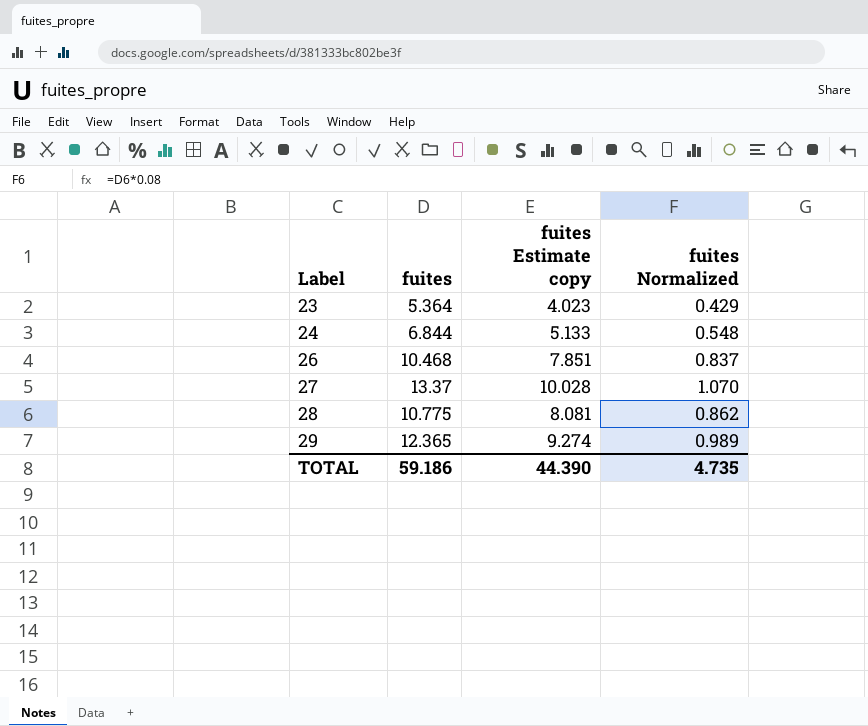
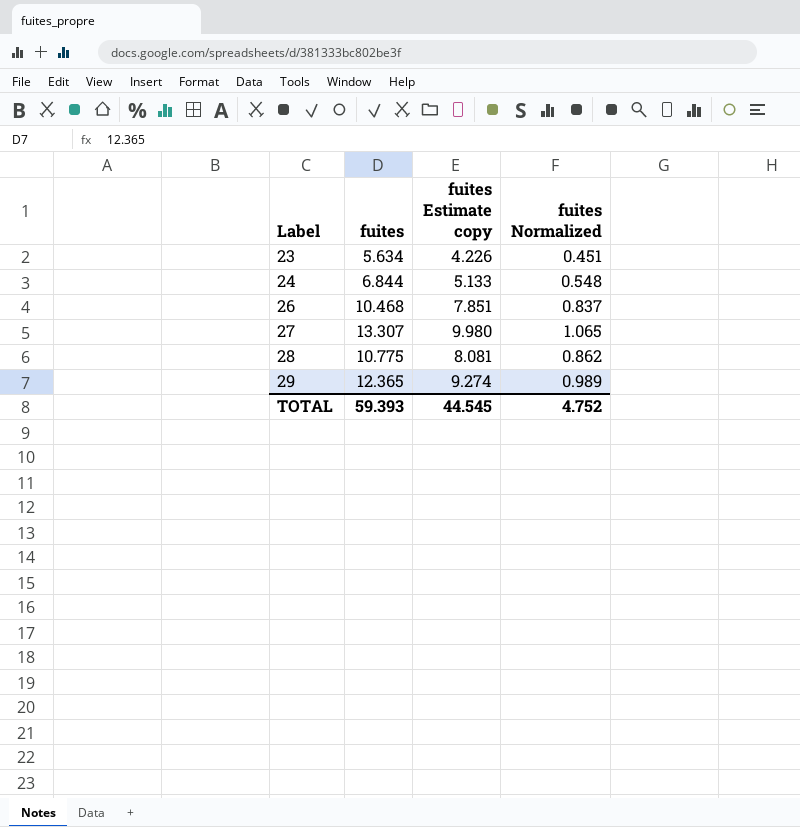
23 | fuites: 5.364 -> 5.634
23 | fuites Estimate copy: 4.023 -> 4.226
23 | fuites Normalized: 0.429 -> 0.451
27 | fuites: 13.37 -> 13.307
27 | fuites Estimate copy: 10.028 -> 9.980
27 | fuites Normalized: 1.070 -> 1.065
TOTAL | fuites: 59.186 -> 59.393
TOTAL | fuites Estimate copy: 44.390 -> 44.545
TOTAL | fuites Normalized: 4.735 -> 4.752

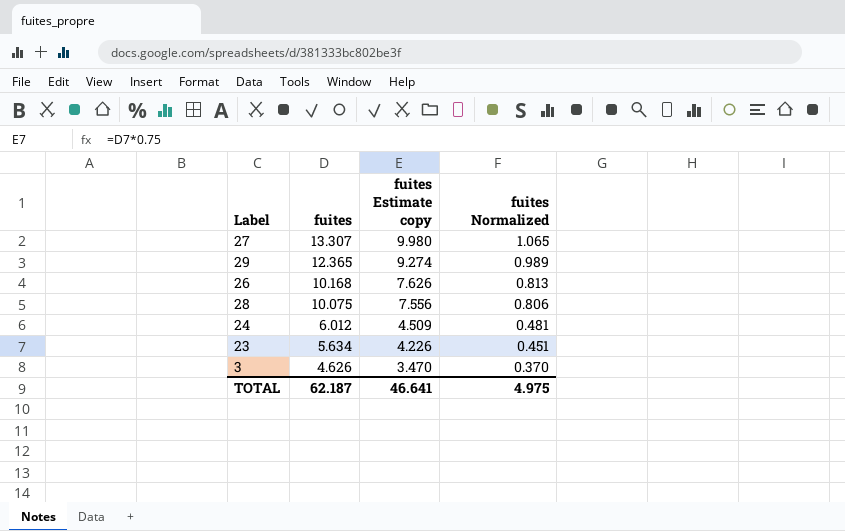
row order: Label ascending -> fuites descending
26 | fuites: 10.468 -> 10.168
26 | fuites Estimate copy: 7.851 -> 7.626
26 | fuites Normalized: 0.837 -> 0.813
28 | fuites: 10.775 -> 10.075
28 | fuites Estimate copy: 8.081 -> 7.556
28 | fuites Normalized: 0.862 -> 0.806
24 | fuites: 6.844 -> 6.012
24 | fuites Estimate copy: 5.133 -> 4.509
24 | fuites Normalized: 0.548 -> 0.481
row 3: none -> 4.626 | 3.470 | 0.370
TOTAL | fuites: 59.393 -> 62.187
TOTAL | fuites Estimate copy: 44.545 -> 46.641
TOTAL | fuites Normalized: 4.752 -> 4.975

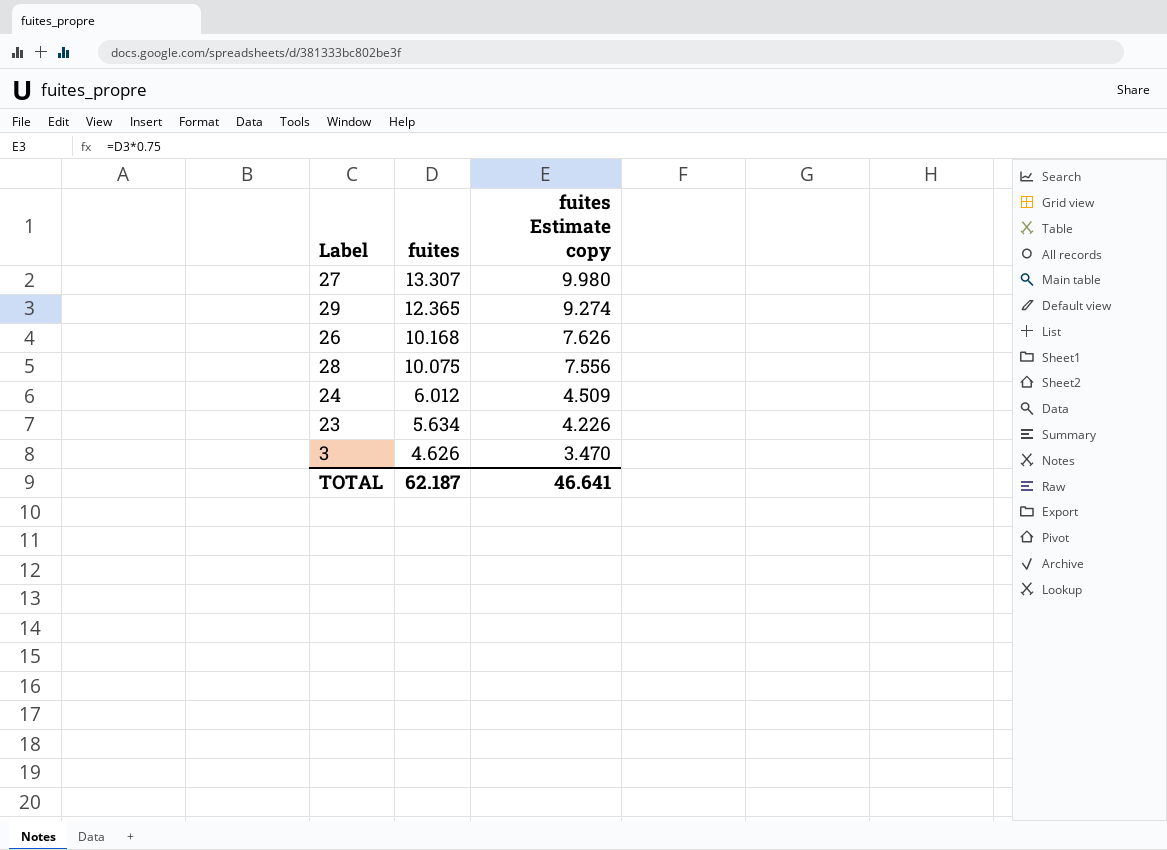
column fuites Normalized | formula: [fuites] * 0.08 -> none

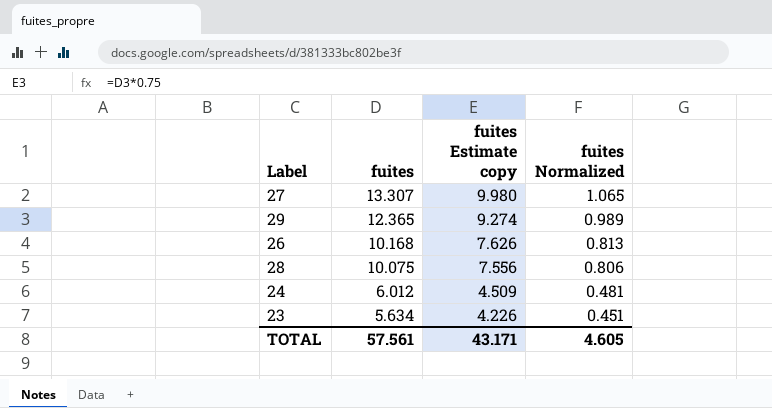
column fuites Normalized | formula: none -> [fuites] * 0.08
row 3: 4.626 | 3.470 -> none
TOTAL | fuites: 62.187 -> 57.561
TOTAL | fuites Estimate copy: 46.641 -> 43.171

